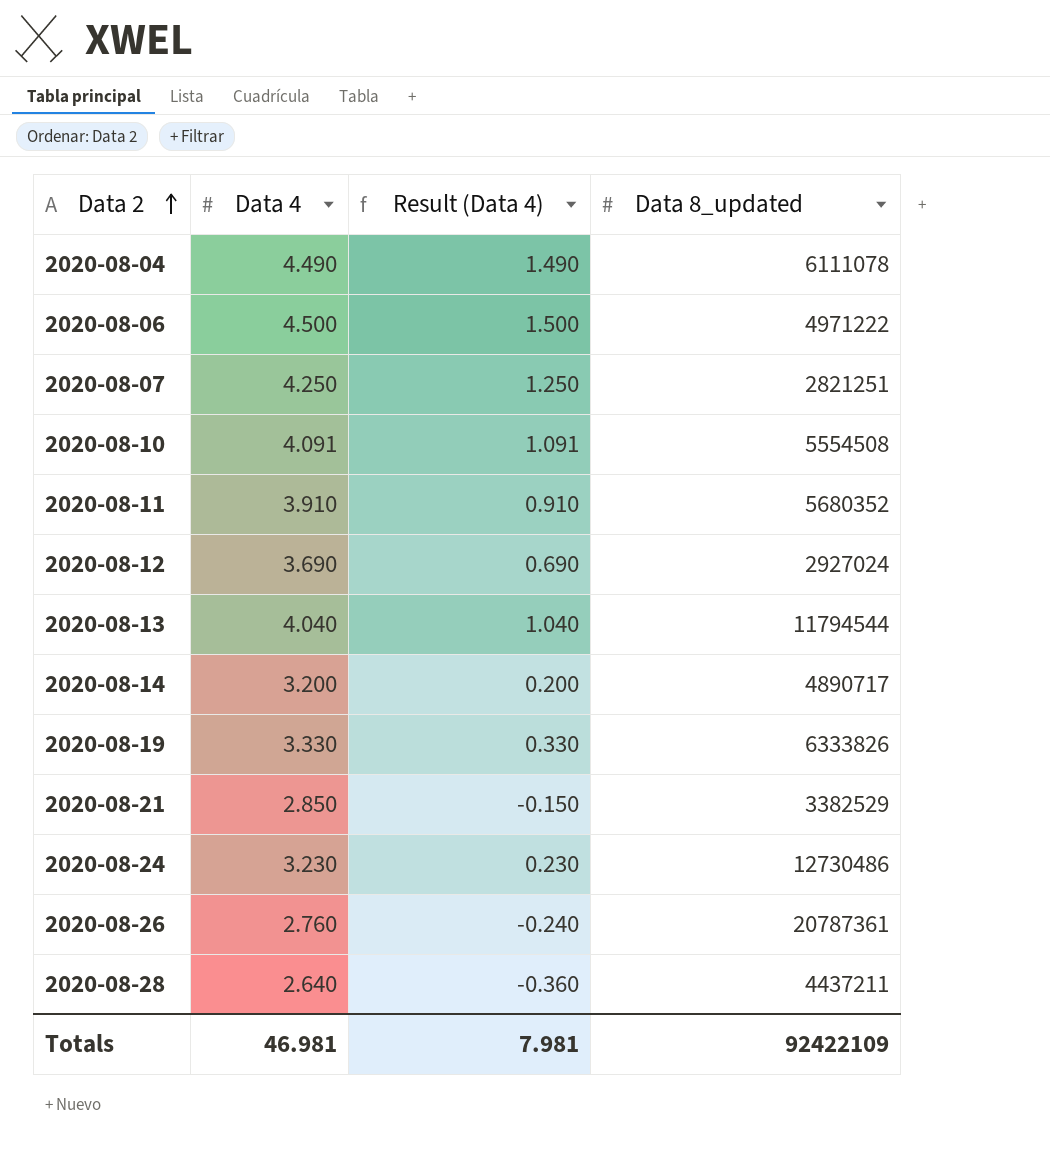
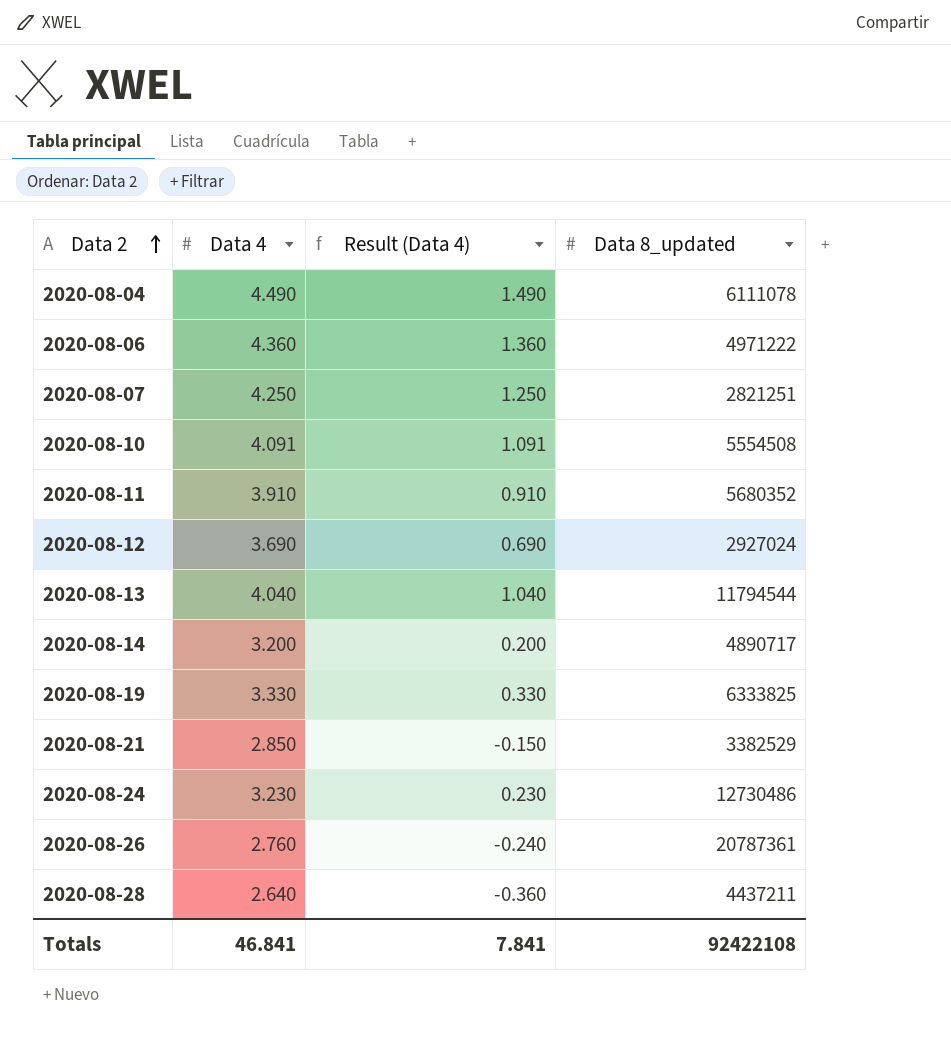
2020-08-06 | Data 4: 4.500 -> 4.360
2020-08-06 | Result (Data 4): 1.500 -> 1.360
2020-08-19 | Data 8_updated: 6333826 -> 6333825
Totals | Data 4: 46.981 -> 46.841
Totals | Result (Data 4): 7.981 -> 7.841
Totals | Data 8_updated: 92422109 -> 92422108

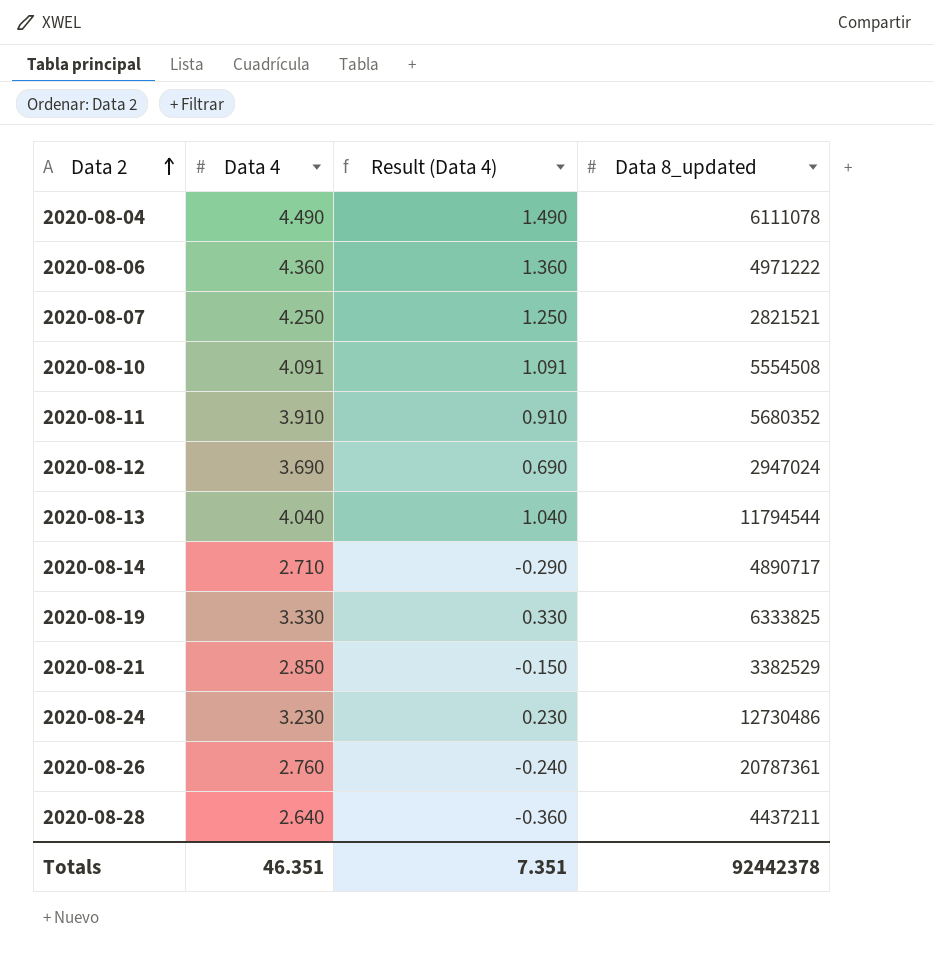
2020-08-07 | Data 8_updated: 2821251 -> 2821521
2020-08-12 | Data 8_updated: 2927024 -> 2947024
2020-08-14 | Data 4: 3.200 -> 2.710
2020-08-14 | Result (Data 4): 0.200 -> -0.290
Totals | Data 4: 46.841 -> 46.351
Totals | Result (Data 4): 7.841 -> 7.351
Totals | Data 8_updated: 92422108 -> 92442378

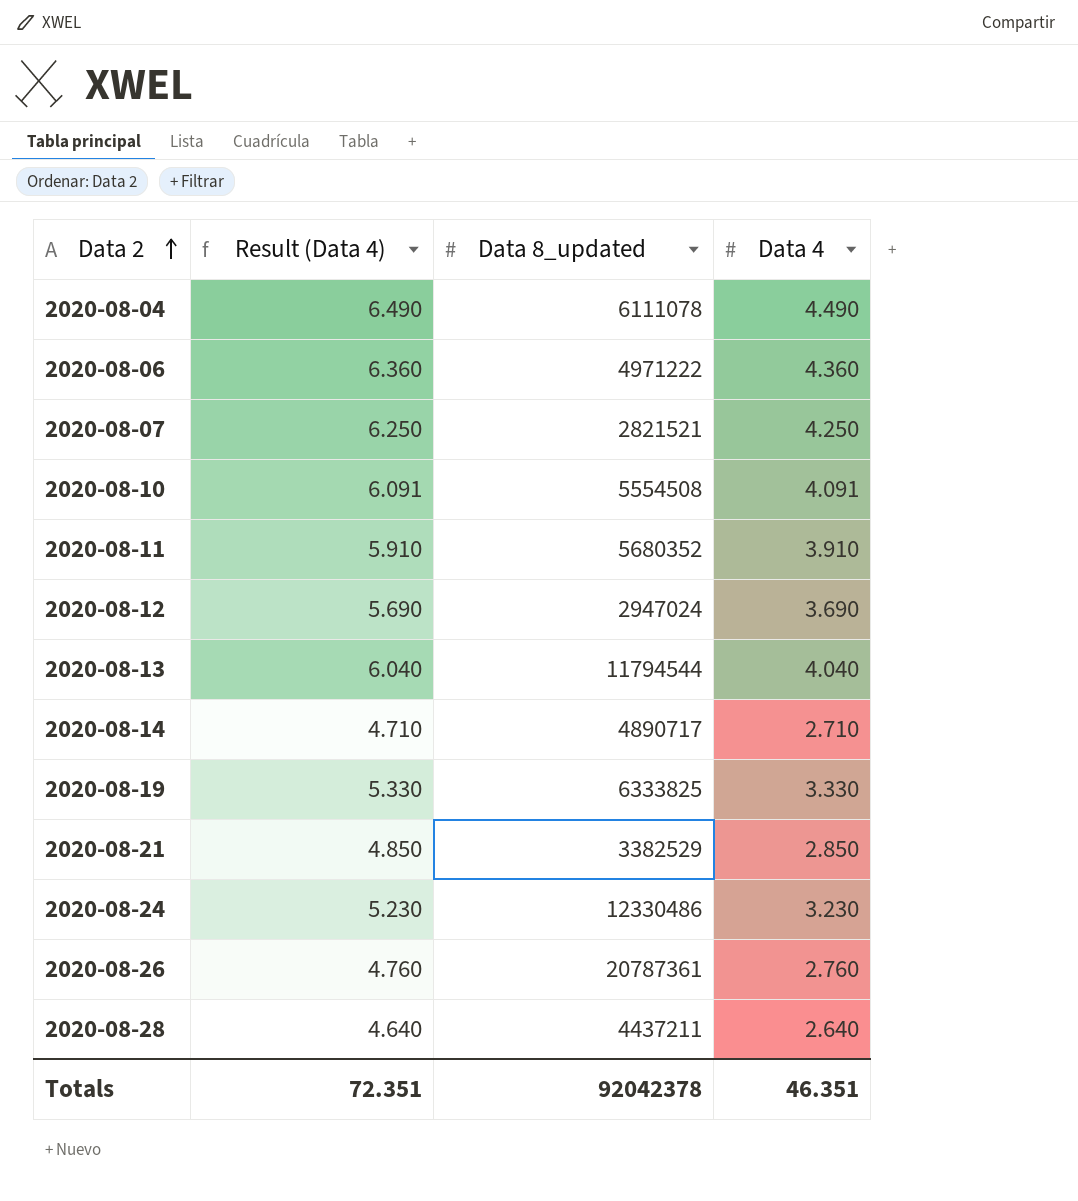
column Result (Data 4) | formula: [Data 4] - 3 -> [Data 4] + 2
column Data 4 | position: 2 -> 4
2020-08-24 | Data 8_updated: 12730486 -> 12330486
Totals | Result (Data 4): 7.351 -> 72.351
Totals | Data 8_updated: 92442378 -> 92042378

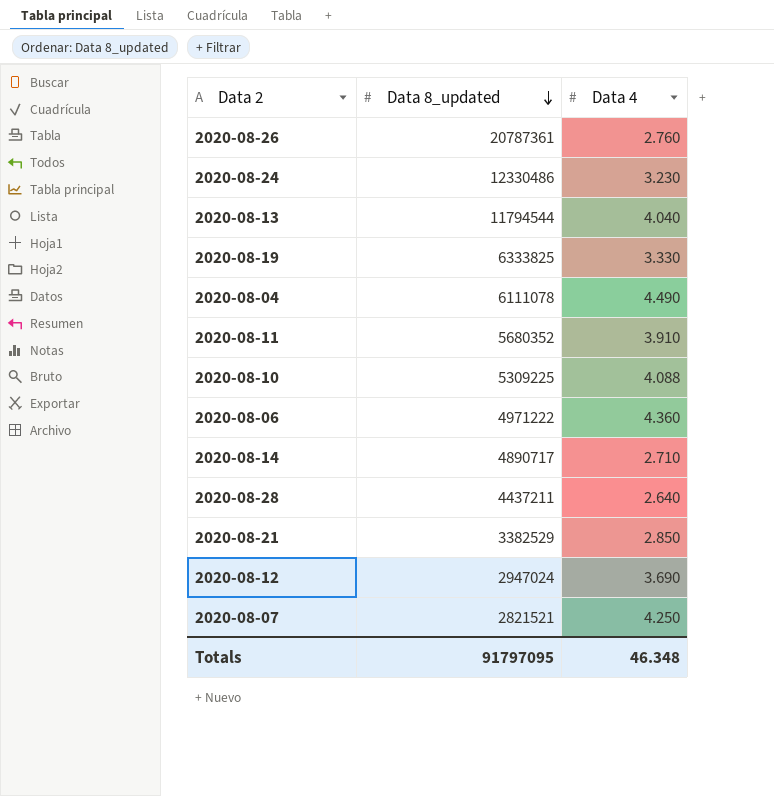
row order: Data 2 ascending -> Data 8_updated descending
column Result (Data 4) | formula: [Data 4] + 2 -> none
2020-08-10 | Data 8_updated: 5554508 -> 5309225
2020-08-10 | Data 4: 4.091 -> 4.088
Totals | Data 8_updated: 92042378 -> 91797095
Totals | Data 4: 46.351 -> 46.348

